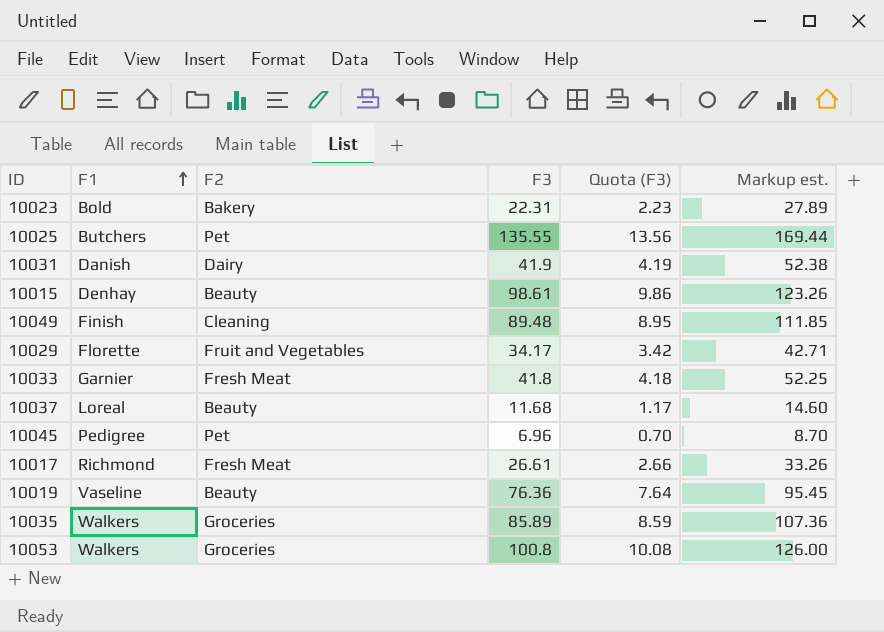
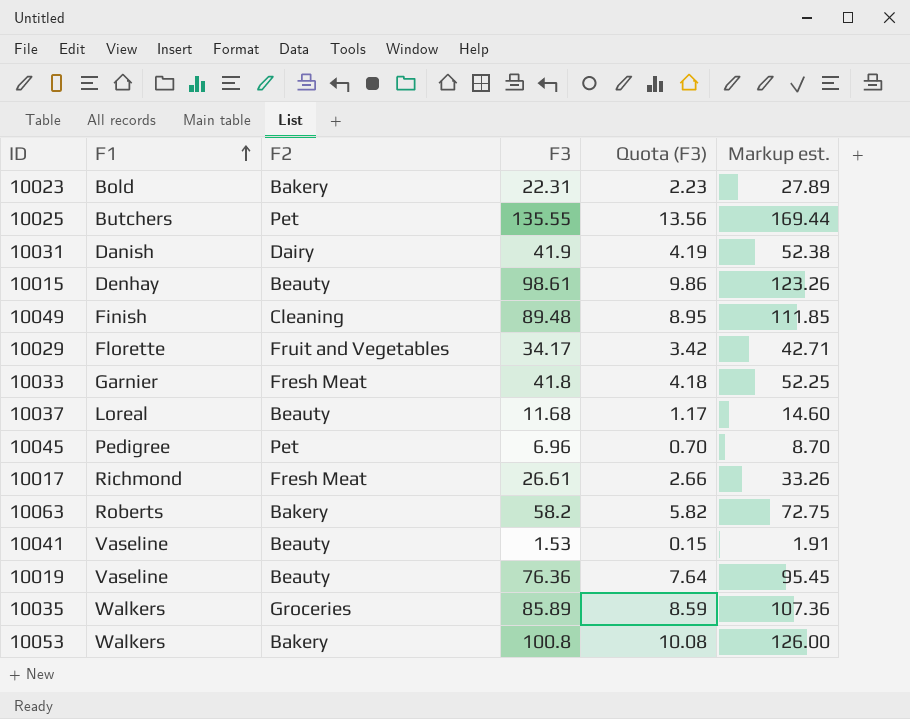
row 10063: none -> Roberts | Bakery | 58.2 | 5.82 | 72.75
row 10041: none -> Vaseline | Beauty | 1.53 | 0.15 | 1.91
10053 | F2: Groceries -> Bakery

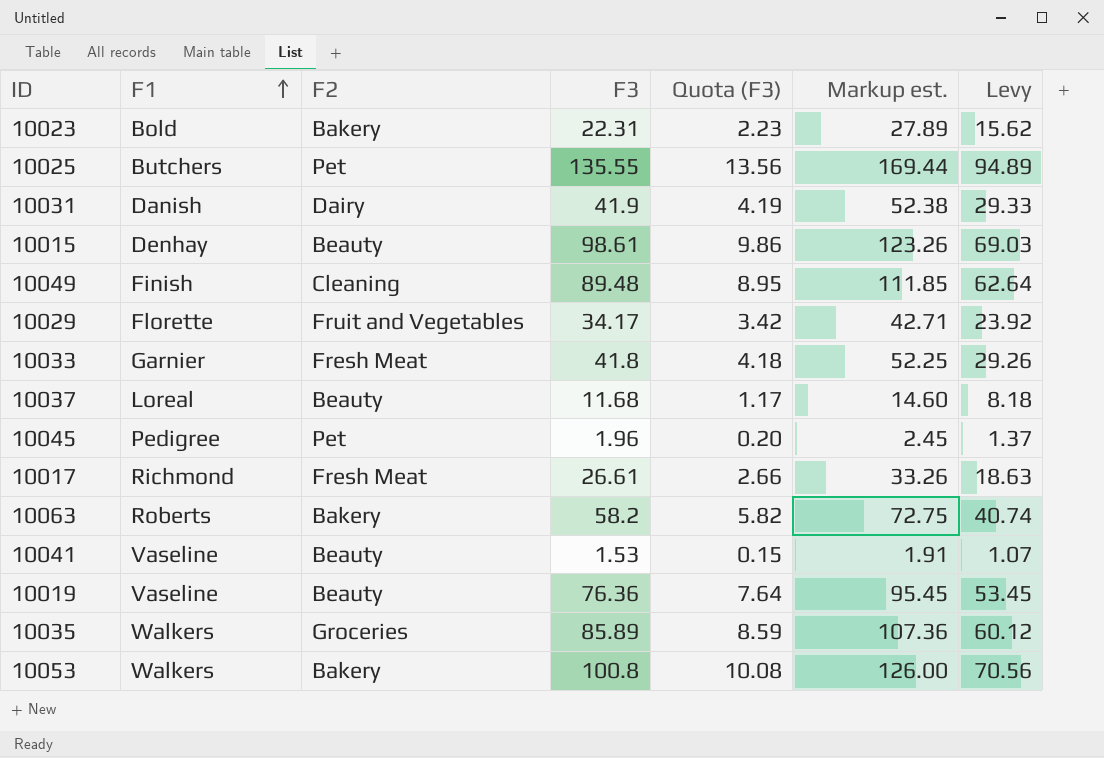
column Levy | formula: none -> [F3] * 0.7
10045 | F3: 6.96 -> 1.96
10045 | Quota (F3): 0.70 -> 0.20
10045 | Markup est.: 8.70 -> 2.45

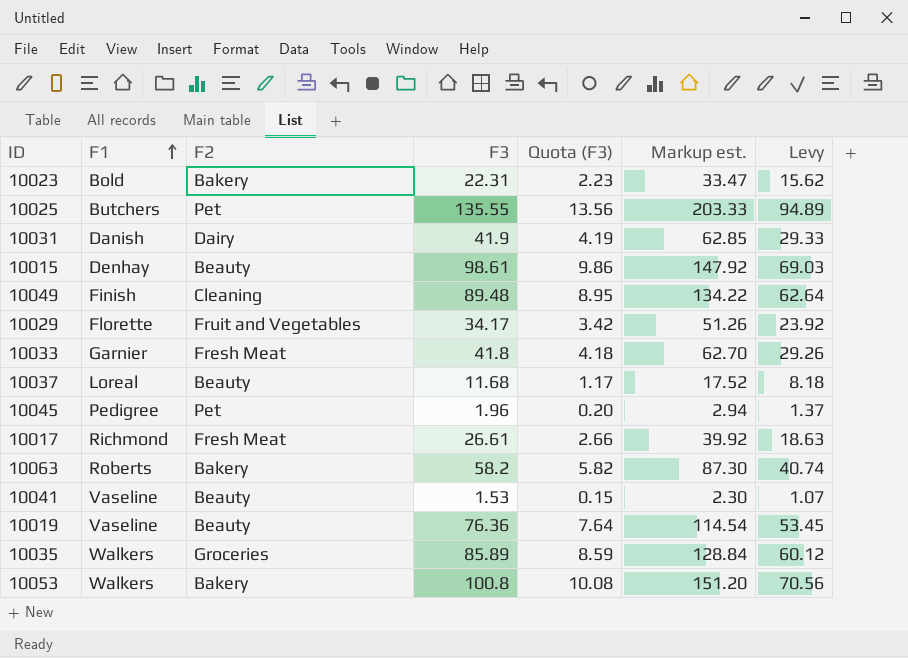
column Markup est. | formula: [F3] * 1.25 -> [F3] * 1.5

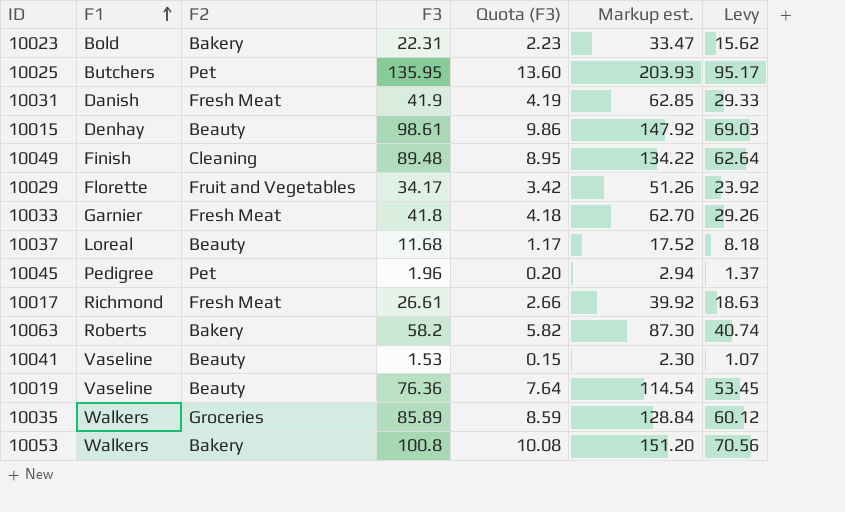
10025 | F3: 135.55 -> 135.95
10025 | Quota (F3): 13.56 -> 13.60
10025 | Markup est.: 203.33 -> 203.93
10025 | Levy: 94.89 -> 95.17
10031 | F2: Dairy -> Fresh Meat

